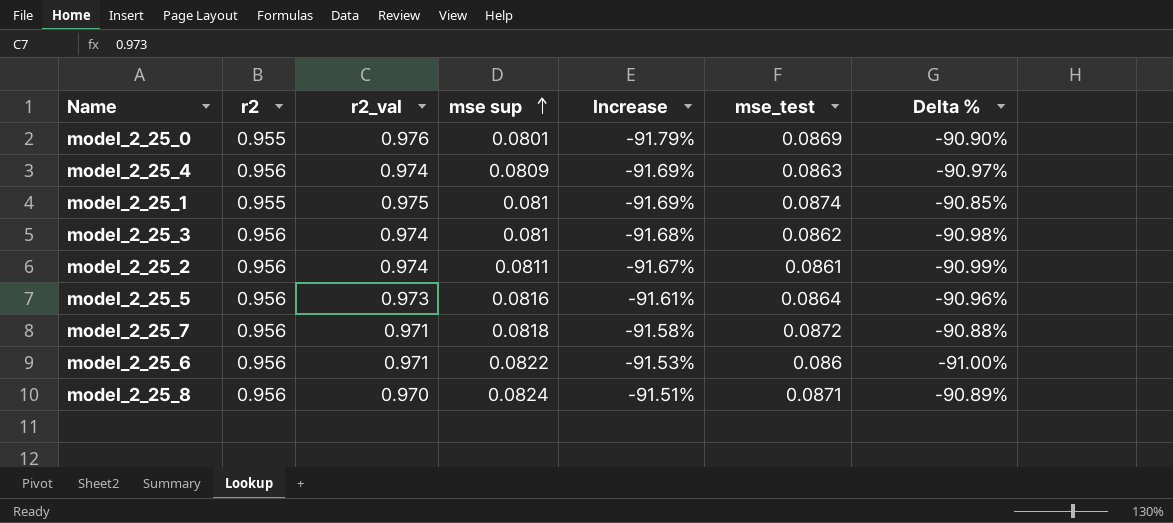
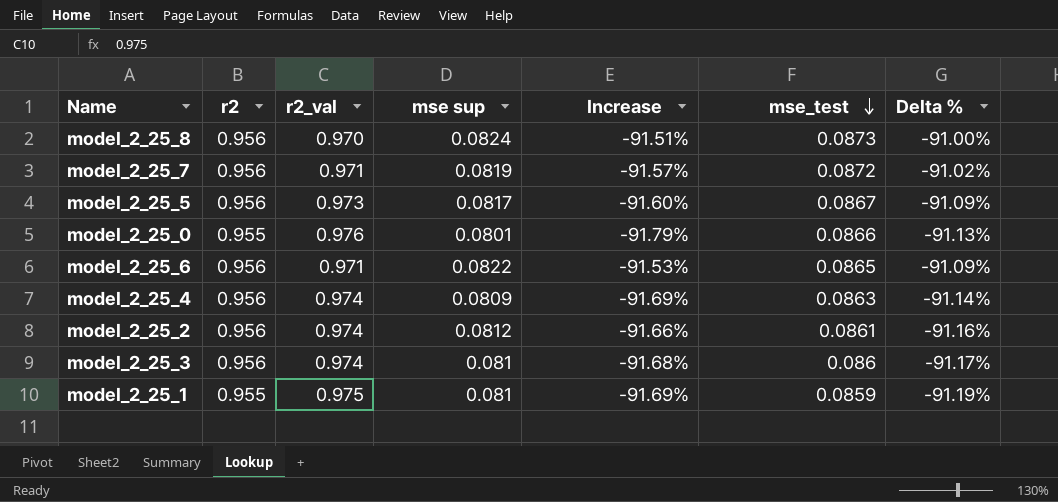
row order: mse sup ascending -> mse_test descending
column Delta % | formula: ([mse_test] - [r2]) / [r2] -> ([mse_test] - [r2_val]) / [r2_val]
model_2_25_8 | mse_test: 0.0871 -> 0.0873
model_2_25_7 | mse sup: 0.0818 -> 0.0819
model_2_25_7 | Increase: -91.58% -> -91.57%
model_2_25_5 | mse sup: 0.0816 -> 0.0817
model_2_25_5 | Increase: -91.61% -> -91.60%
model_2_25_5 | mse_test: 0.0864 -> 0.0867
model_2_25_0 | mse_test: 0.0869 -> 0.0866
model_2_25_6 | mse_test: 0.086 -> 0.0865
model_2_25_2 | mse sup: 0.0811 -> 0.0812
model_2_25_2 | Increase: -91.67% -> -91.66%
model_2_25_3 | mse_test: 0.0862 -> 0.086
model_2_25_1 | mse_test: 0.0874 -> 0.0859

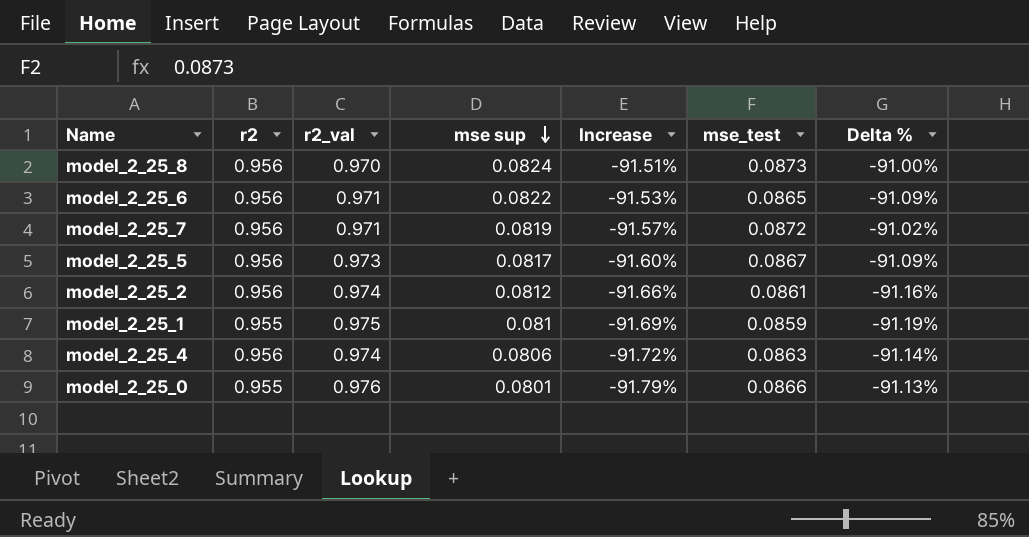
row order: mse_test descending -> mse sup descending
row model_2_25_3: 0.956 | 0.974 | 0.081 | -91.68% | 0.086 | -91.17% -> none
model_2_25_4 | mse sup: 0.0809 -> 0.0806
model_2_25_4 | Increase: -91.69% -> -91.72%

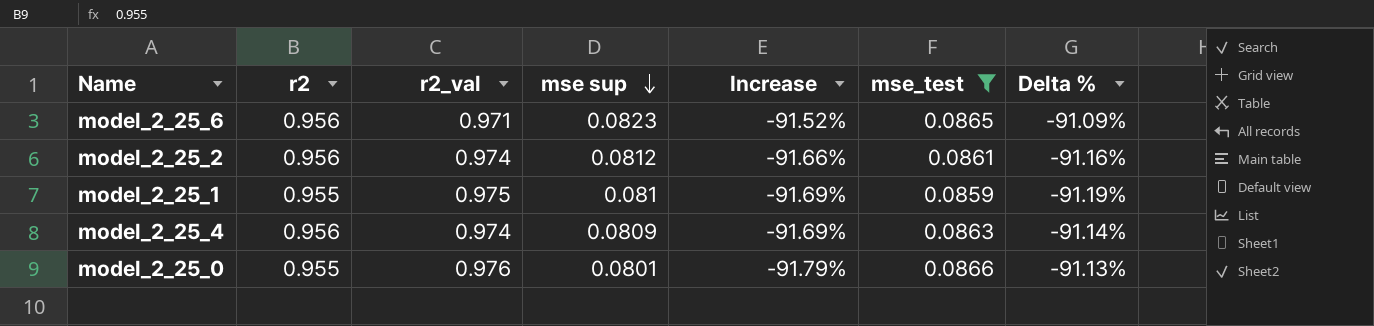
filter: none -> mse_test <= 0.0866
model_2_25_6 | mse sup: 0.0822 -> 0.0823
model_2_25_6 | Increase: -91.53% -> -91.52%
model_2_25_4 | mse sup: 0.0806 -> 0.0809
model_2_25_4 | Increase: -91.72% -> -91.69%

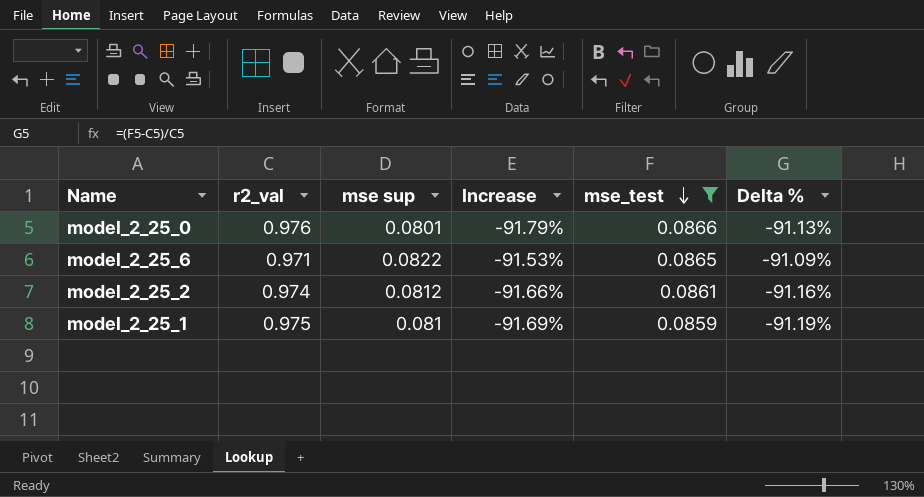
row order: mse sup descending -> mse_test descending
column r2 | position: 2 -> none
row model_2_25_4: 0.956 | 0.974 | 0.0809 | -91.69% | 0.0863 | -91.14% -> none
model_2_25_6 | mse sup: 0.0823 -> 0.0822
model_2_25_6 | Increase: -91.52% -> -91.53%

